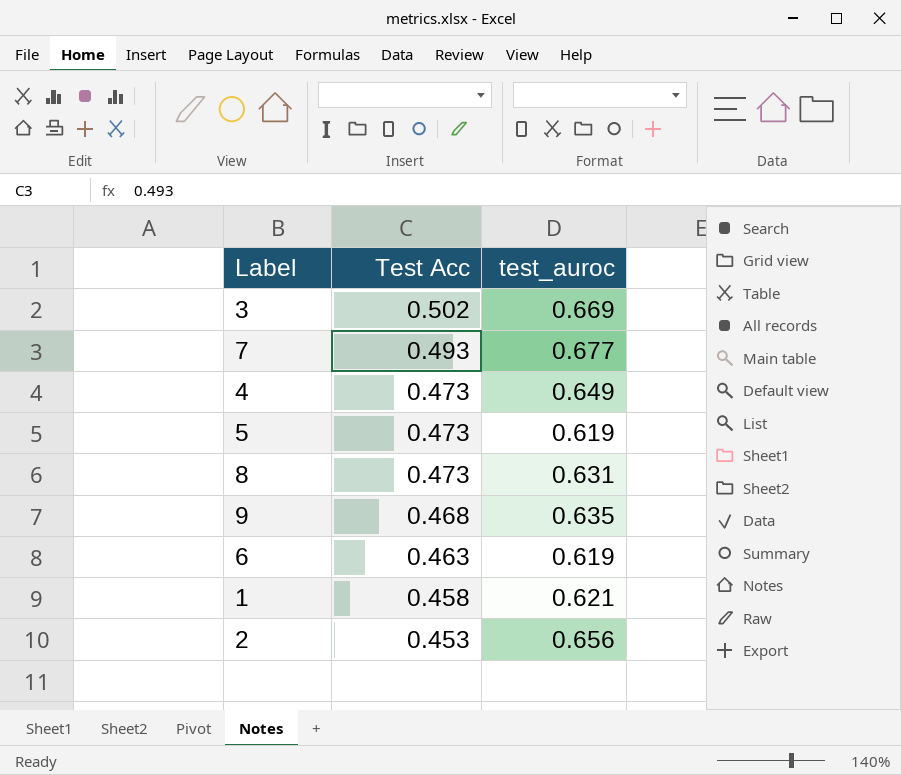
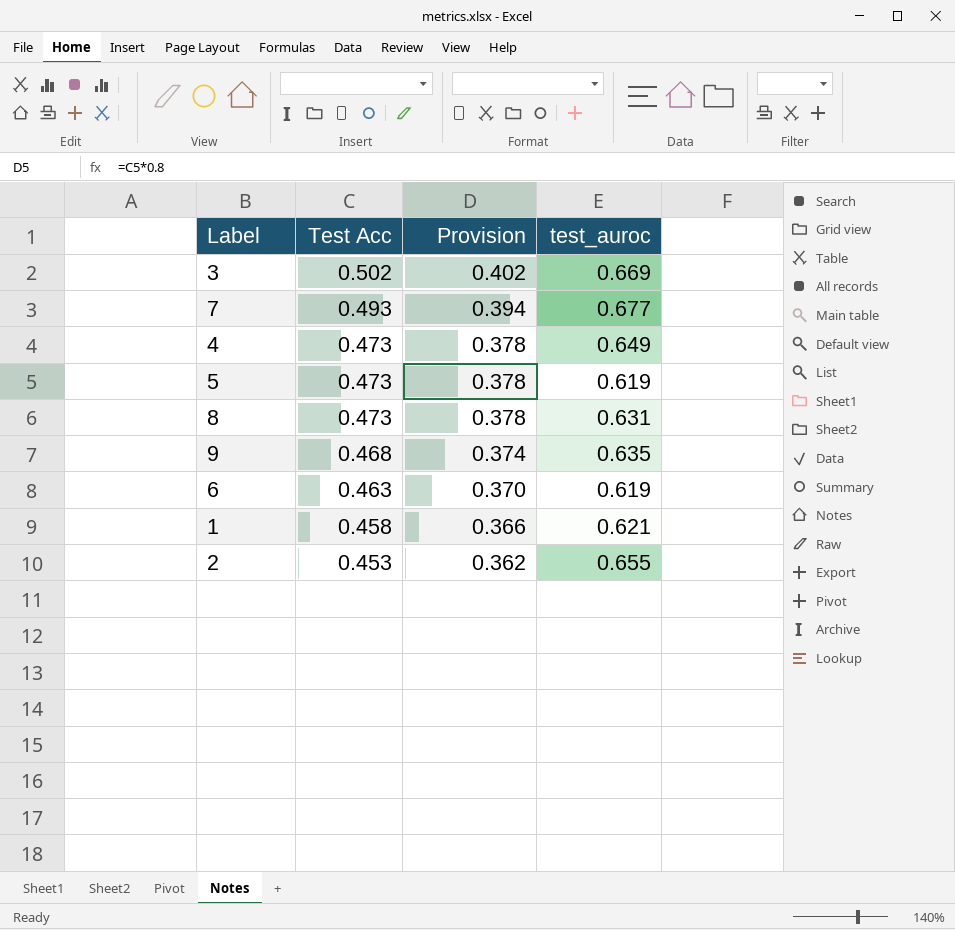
column Provision | formula: none -> [Test Acc] * 0.8
2 | test_auroc: 0.656 -> 0.655

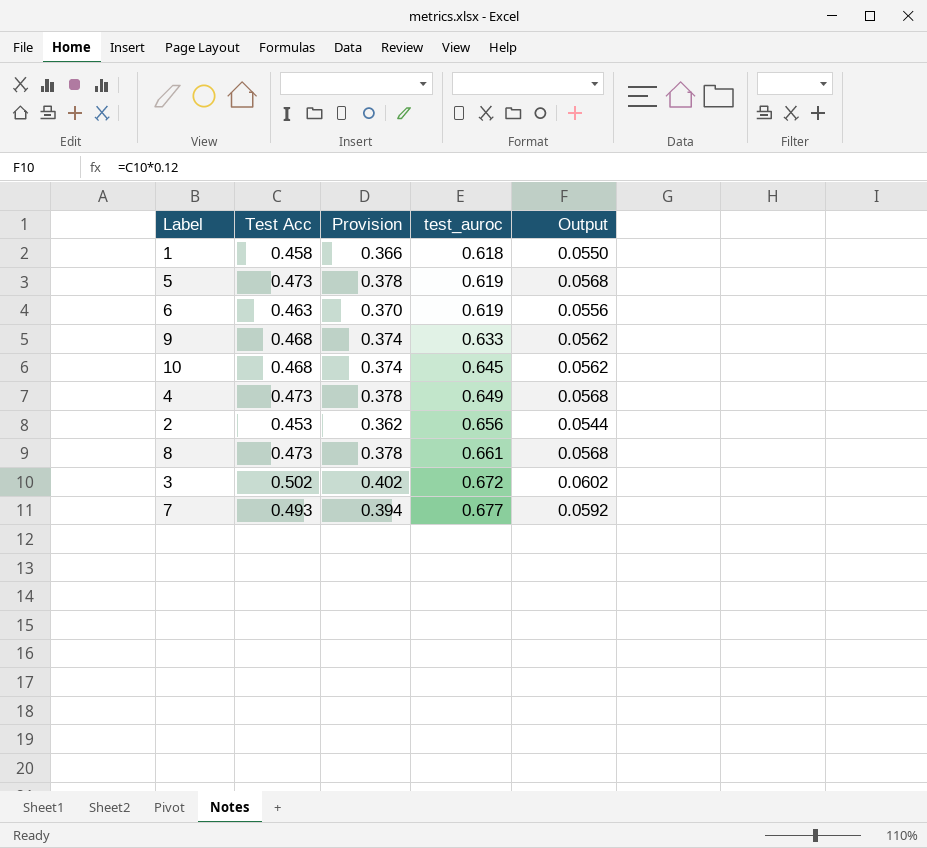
row order: Test Acc descending -> test_auroc ascending
column Output | formula: none -> [Test Acc] * 0.12
1 | test_auroc: 0.621 -> 0.618
9 | test_auroc: 0.635 -> 0.633
row 10: none -> 0.468 | 0.374 | 0.645 | 0.0562
2 | test_auroc: 0.655 -> 0.656
8 | test_auroc: 0.631 -> 0.661
3 | test_auroc: 0.669 -> 0.672

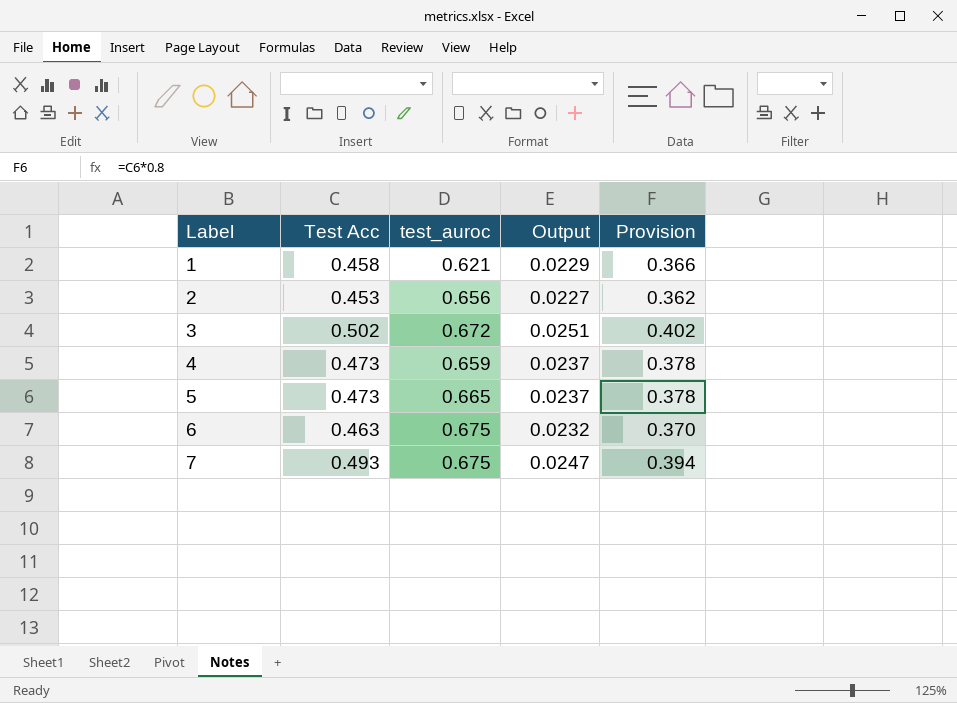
row order: test_auroc ascending -> Label ascending
column Output | formula: [Test Acc] * 0.12 -> [Test Acc] * 0.05
column Provision | position: 3 -> 5
row 9: 0.468 | 0.374 | 0.633 | 0.0562 -> none
row 10: 0.468 | 0.374 | 0.645 | 0.0562 -> none
row 8: 0.473 | 0.378 | 0.661 | 0.0568 -> none
1 | test_auroc: 0.618 -> 0.621
4 | test_auroc: 0.649 -> 0.659
5 | test_auroc: 0.619 -> 0.665
6 | test_auroc: 0.619 -> 0.675
7 | test_auroc: 0.677 -> 0.675

